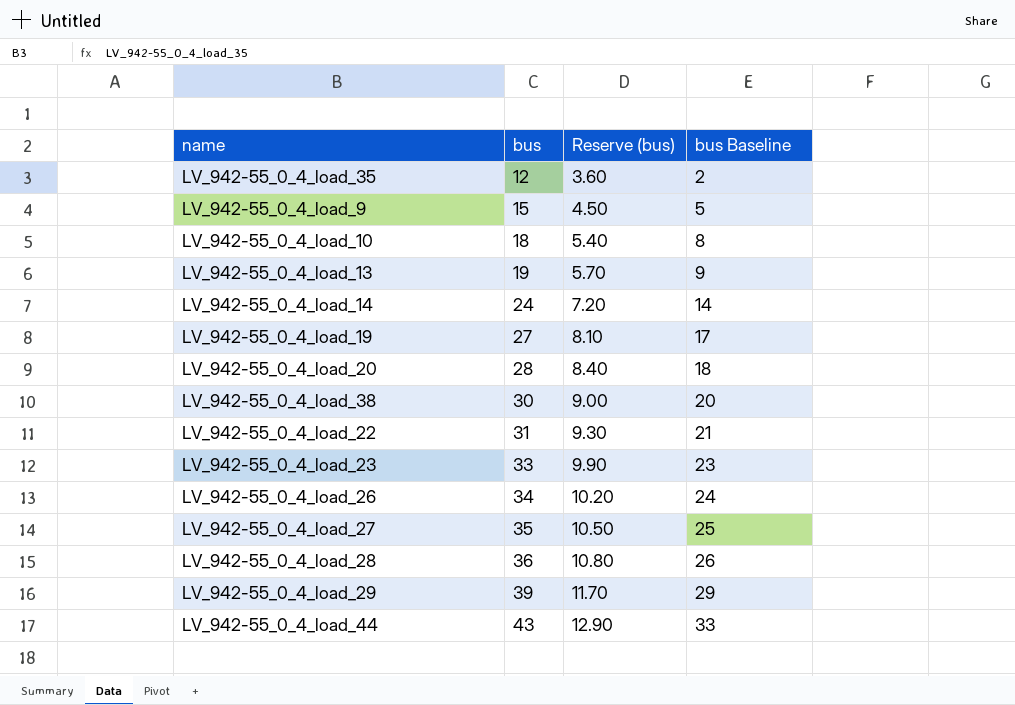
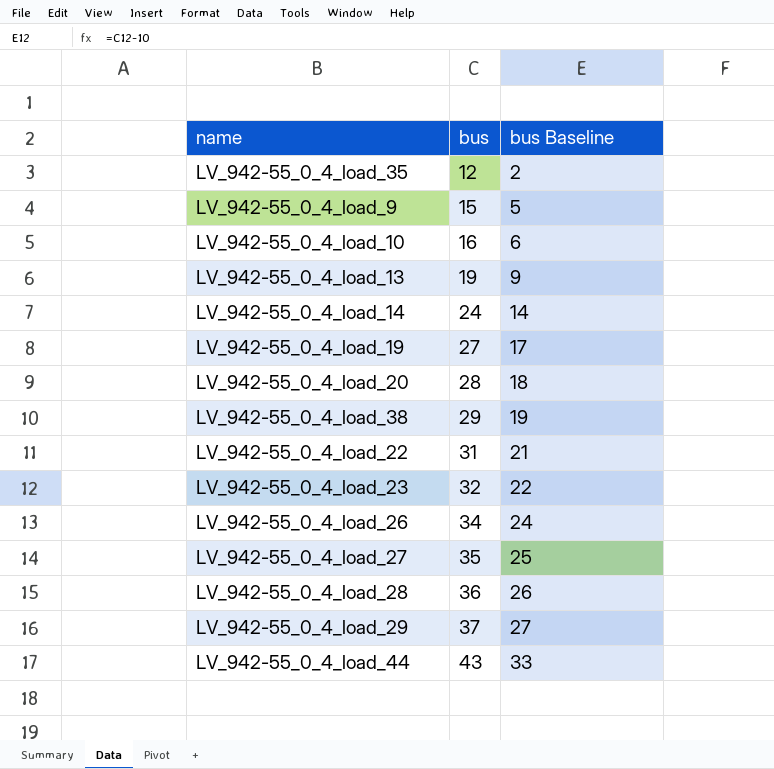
column Reserve (bus) | formula: [bus] * 0.3 -> none
LV_942-55_0_4_load_10 | bus: 18 -> 16
LV_942-55_0_4_load_10 | bus Baseline: 8 -> 6
LV_942-55_0_4_load_38 | bus: 30 -> 29
LV_942-55_0_4_load_38 | bus Baseline: 20 -> 19
LV_942-55_0_4_load_23 | bus: 33 -> 32
LV_942-55_0_4_load_23 | bus Baseline: 23 -> 22
LV_942-55_0_4_load_29 | bus: 39 -> 37
LV_942-55_0_4_load_29 | bus Baseline: 29 -> 27

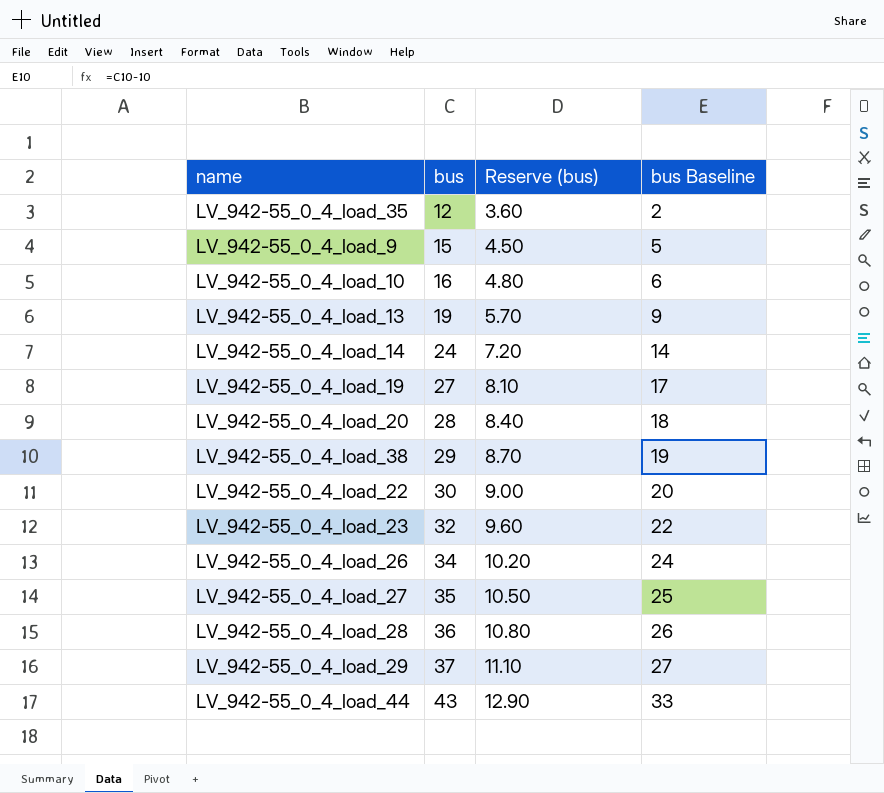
column Reserve (bus) | formula: none -> [bus] * 0.3
LV_942-55_0_4_load_22 | bus: 31 -> 30
LV_942-55_0_4_load_22 | bus Baseline: 21 -> 20

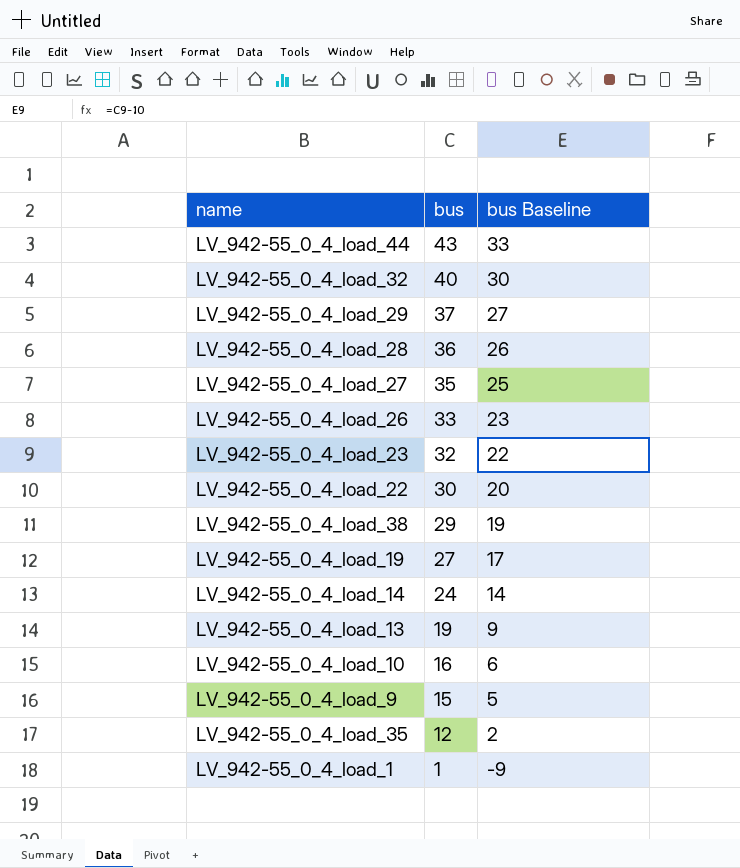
row order: bus ascending -> bus descending
column Reserve (bus) | formula: [bus] * 0.3 -> none
row LV_942-55_0_4_load_20: 28 | 8.40 | 18 -> none
row LV_942-55_0_4_load_32: none -> 40 | 30
LV_942-55_0_4_load_26 | bus: 34 -> 33
LV_942-55_0_4_load_26 | bus Baseline: 24 -> 23
row LV_942-55_0_4_load_1: none -> 1 | -9

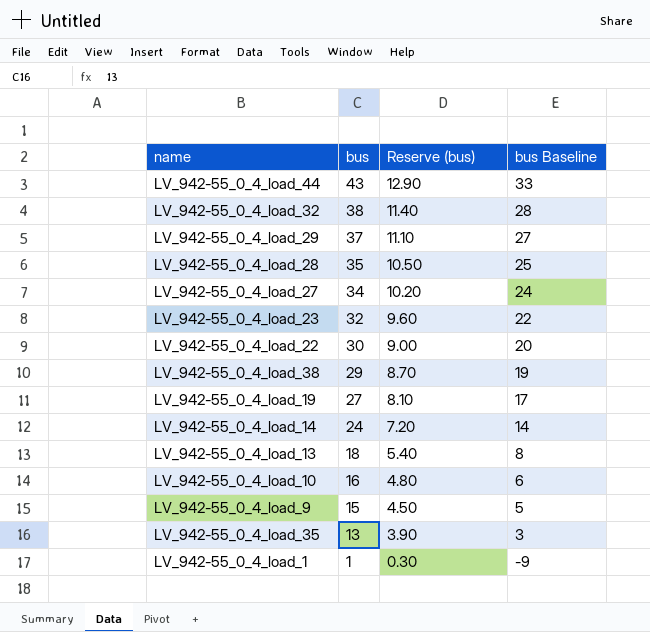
column Reserve (bus) | formula: none -> [bus] * 0.3
row LV_942-55_0_4_load_26: 33 | 23 -> none
LV_942-55_0_4_load_32 | bus: 40 -> 38
LV_942-55_0_4_load_32 | bus Baseline: 30 -> 28
LV_942-55_0_4_load_28 | bus: 36 -> 35
LV_942-55_0_4_load_28 | bus Baseline: 26 -> 25
LV_942-55_0_4_load_27 | bus: 35 -> 34
LV_942-55_0_4_load_27 | bus Baseline: 25 -> 24
LV_942-55_0_4_load_13 | bus: 19 -> 18
LV_942-55_0_4_load_13 | bus Baseline: 9 -> 8
LV_942-55_0_4_load_35 | bus: 12 -> 13
LV_942-55_0_4_load_35 | bus Baseline: 2 -> 3

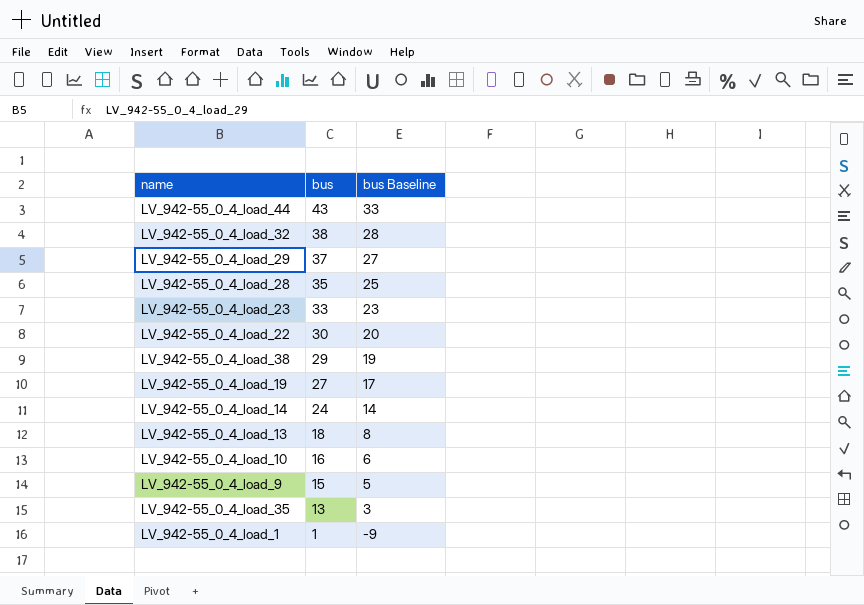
column Reserve (bus) | formula: [bus] * 0.3 -> none
row LV_942-55_0_4_load_27: 34 | 10.20 | 24 -> none
LV_942-55_0_4_load_23 | bus: 32 -> 33
LV_942-55_0_4_load_23 | bus Baseline: 22 -> 23

